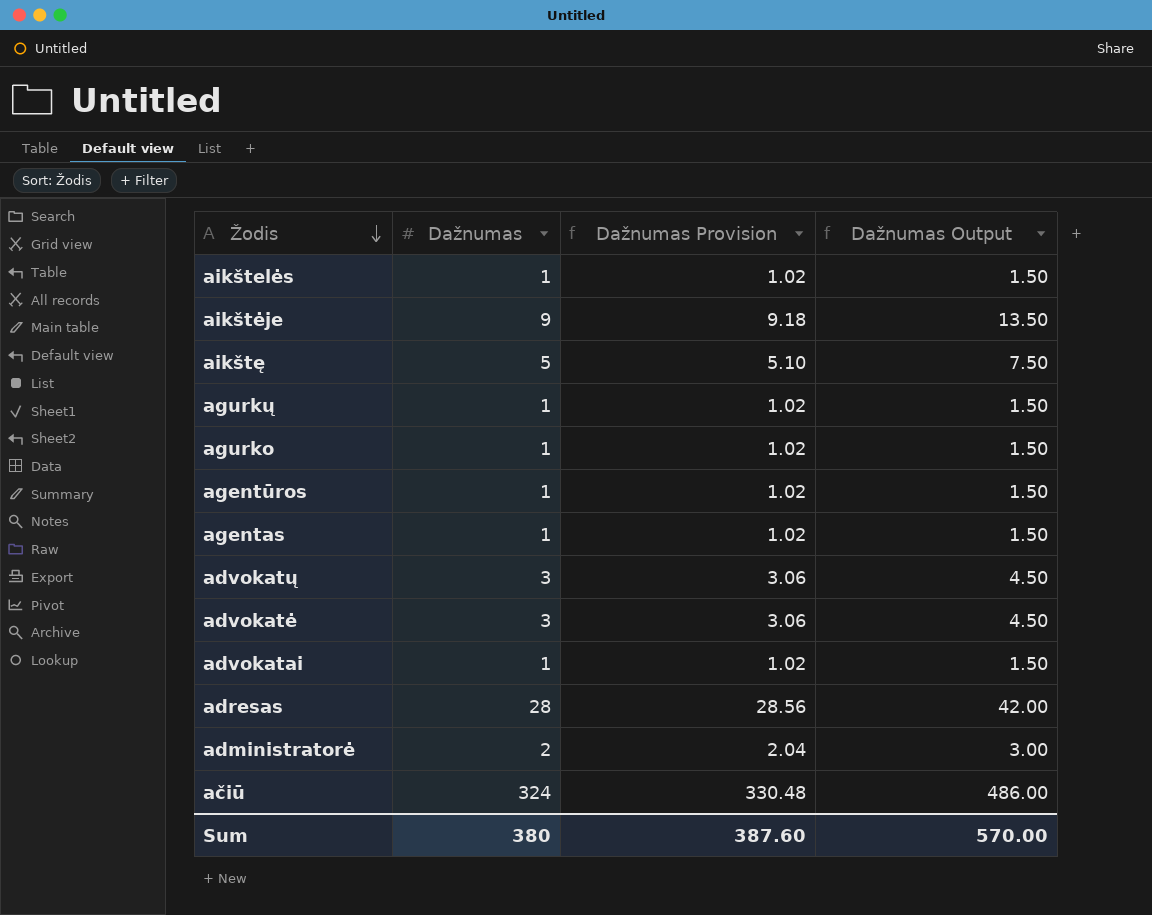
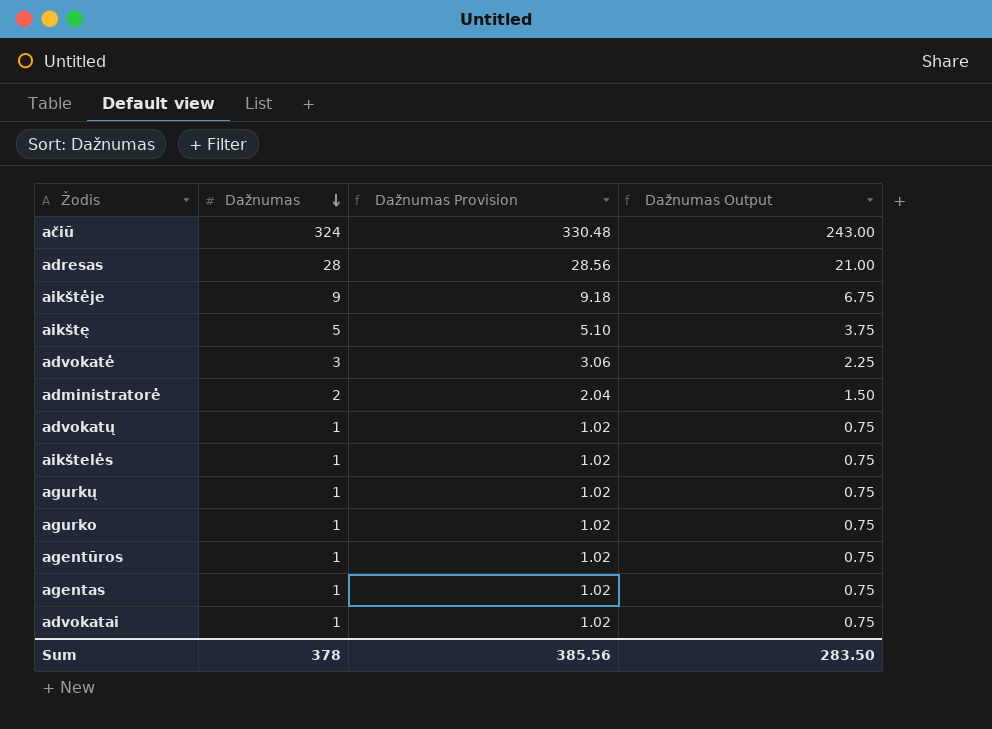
row order: Žodis descending -> Dažnumas descending
column Dažnumas Output | formula: [Dažnumas] * 1.5 -> [Dažnumas] * 0.75
advokatų | Dažnumas: 3 -> 1
advokatų | Dažnumas Provision: 3.06 -> 1.02
Sum | Dažnumas: 380 -> 378
Sum | Dažnumas Provision: 387.60 -> 385.56
Sum | Dažnumas Output: 570.00 -> 283.50

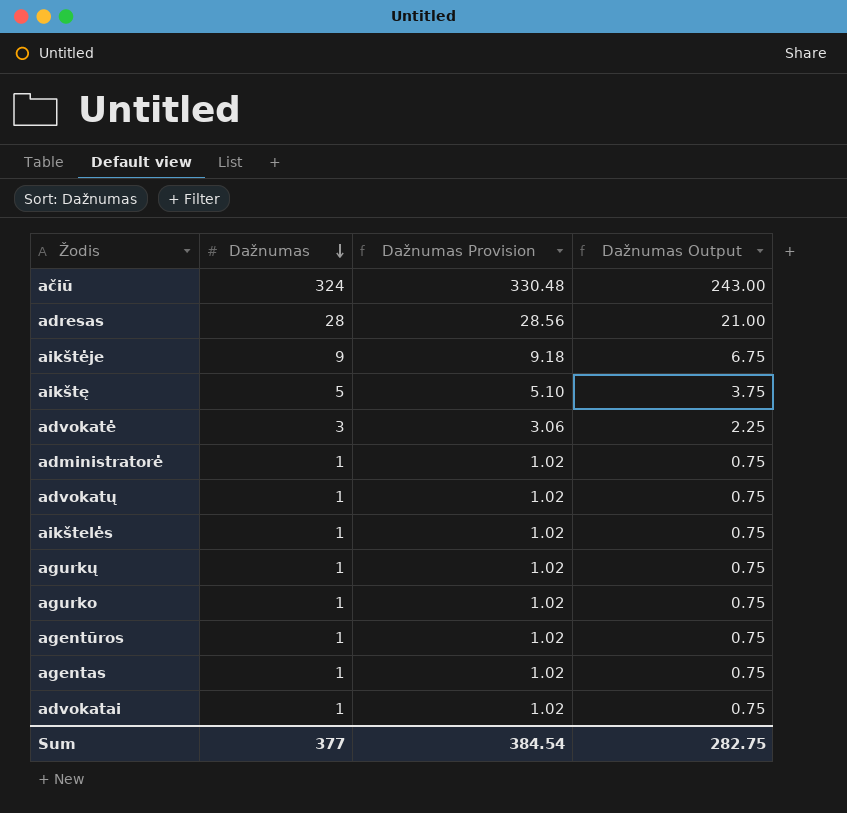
administratorė | Dažnumas: 2 -> 1
administratorė | Dažnumas Provision: 2.04 -> 1.02
administratorė | Dažnumas Output: 1.50 -> 0.75
Sum | Dažnumas: 378 -> 377
Sum | Dažnumas Provision: 385.56 -> 384.54
Sum | Dažnumas Output: 283.50 -> 282.75

